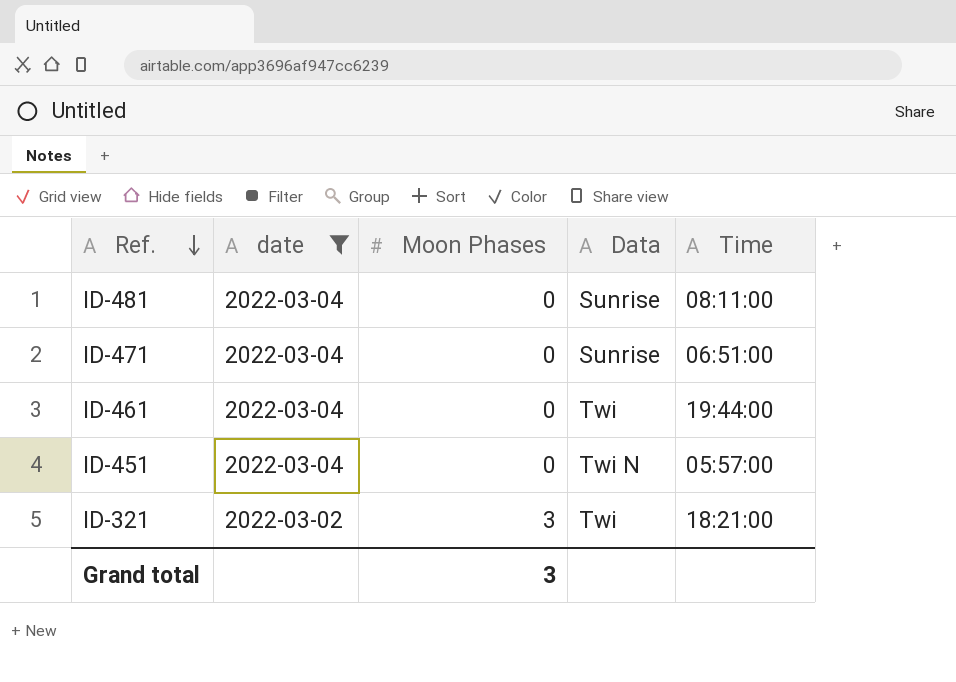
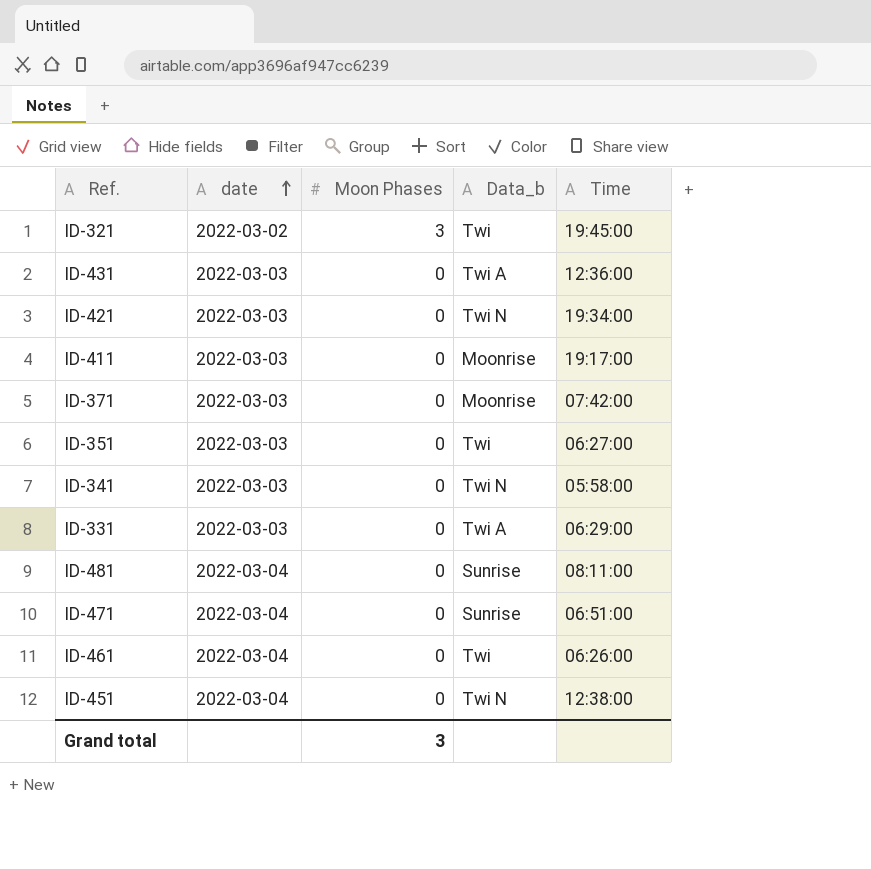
filter: date != 2022-03-03 -> none
row order: Ref. descending -> date ascending
column name: Data -> Data_b
ID-321 | Time: 18:21:00 -> 19:45:00
ID-461 | Time: 19:44:00 -> 06:26:00
ID-451 | Time: 05:57:00 -> 12:38:00

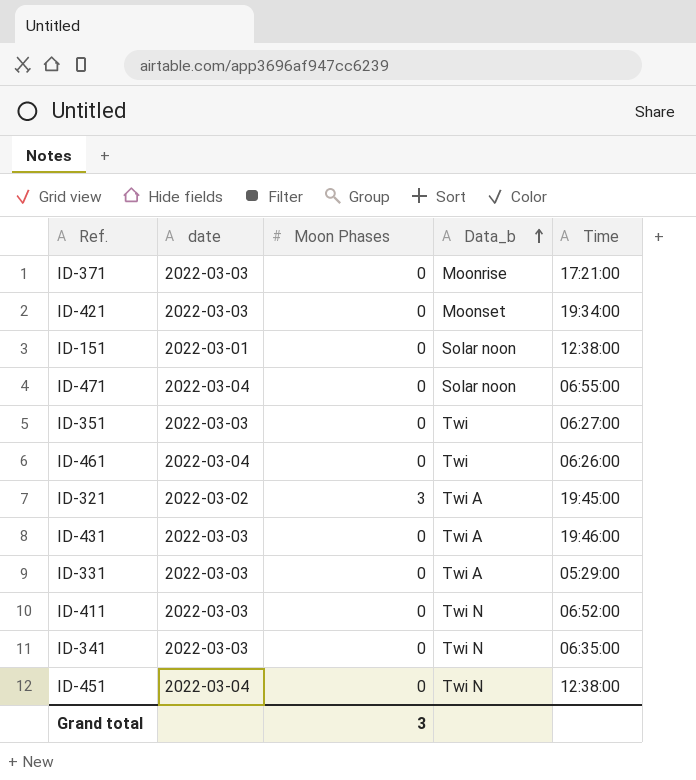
row order: date ascending -> Data_b ascending
row ID-481: 2022-03-04 | 0 | Sunrise | 08:11:00 -> none
ID-371 | Time: 07:42:00 -> 17:21:00
ID-421 | Data_b: Twi N -> Moonset
row ID-151: none -> 2022-03-01 | 0 | Solar noon | 12:38:00
ID-471 | Data_b: Sunrise -> Solar noon
ID-471 | Time: 06:51:00 -> 06:55:00
ID-321 | Data_b: Twi -> Twi A
ID-431 | Time: 12:36:00 -> 19:46:00
ID-331 | Time: 06:29:00 -> 05:29:00
ID-411 | Data_b: Moonrise -> Twi N
ID-411 | Time: 19:17:00 -> 06:52:00
ID-341 | Time: 05:58:00 -> 06:35:00

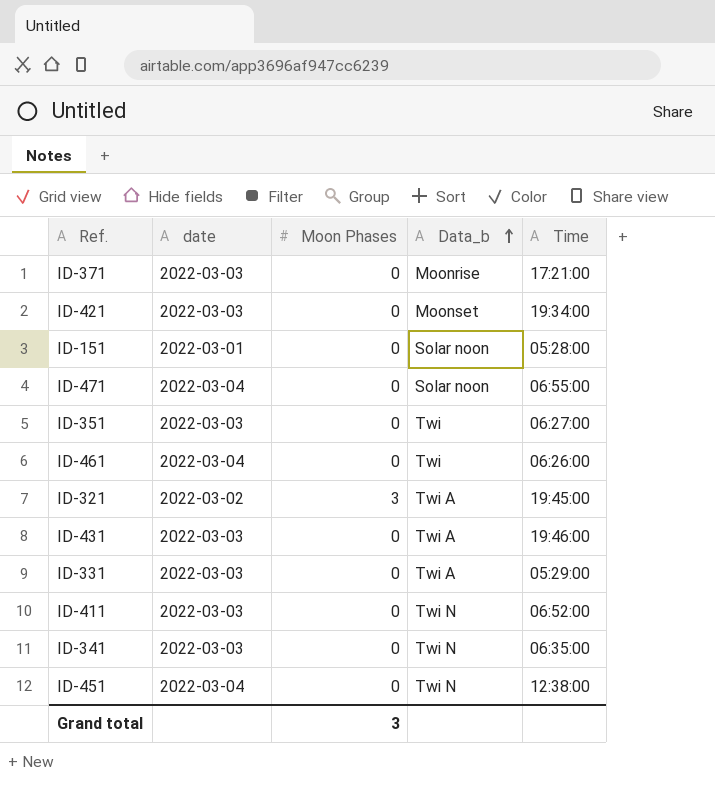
ID-151 | Time: 12:38:00 -> 05:28:00

